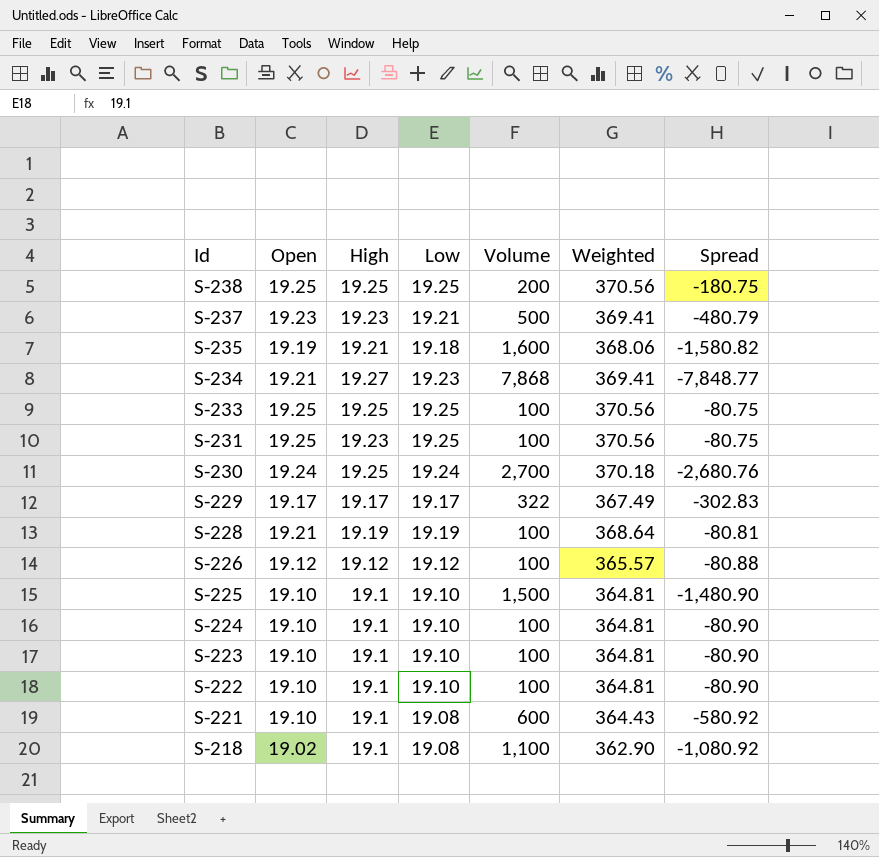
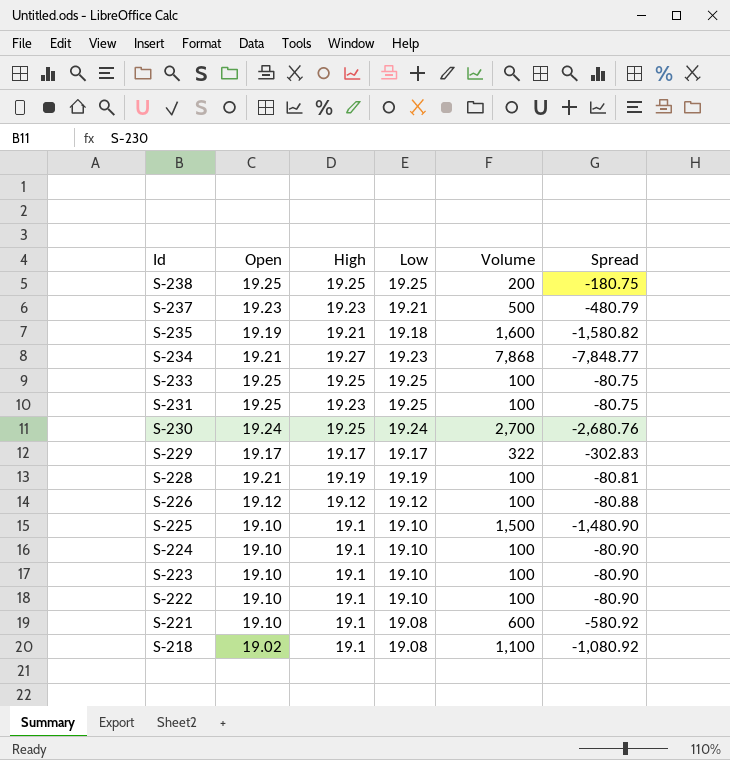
column Weighted | formula: [Open] * [Low] -> none

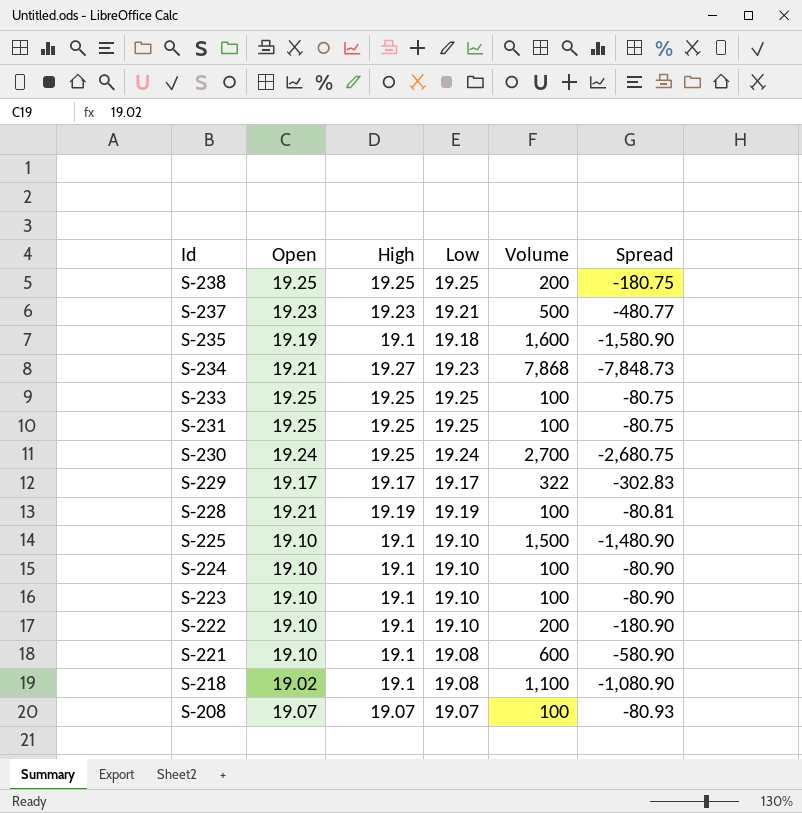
column Spread | formula: [Low] - [Volume] -> [High] - [Volume]
row S-226: 19.12 | 19.12 | 19.12 | 100 | -80.88 -> none
S-235 | High: 19.21 -> 19.1
S-231 | High: 19.23 -> 19.25
S-222 | Volume: 100 -> 200
row S-208: none -> 19.07 | 19.07 | 19.07 | 100 | -80.93

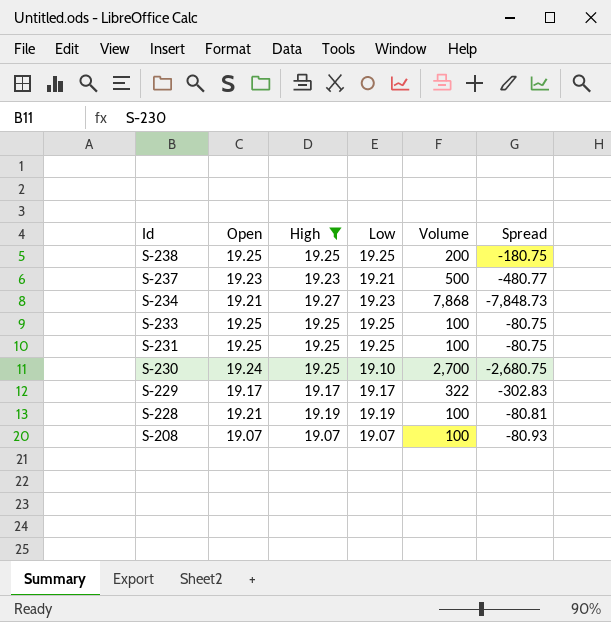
filter: none -> High != 19.1
S-230 | Low: 19.24 -> 19.10

